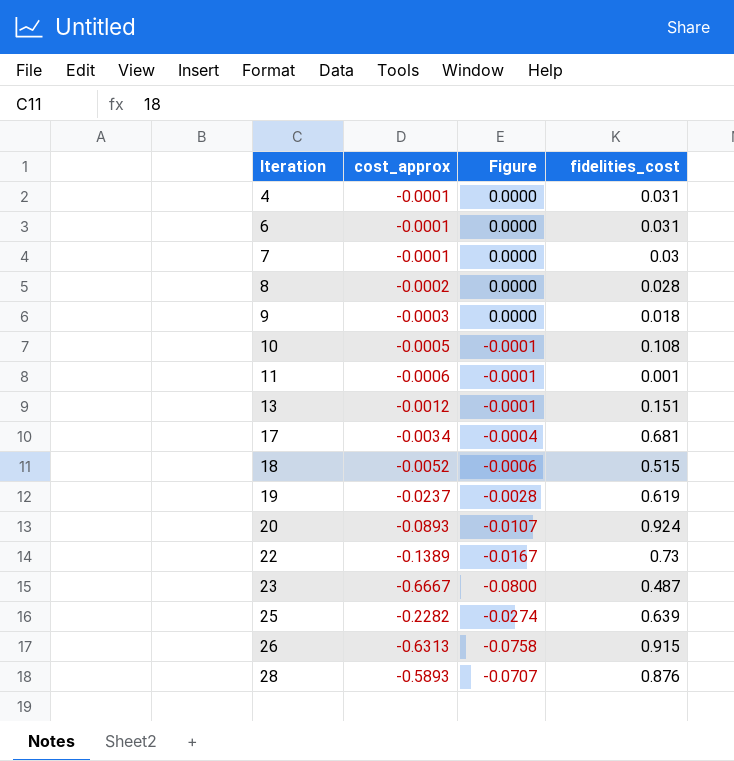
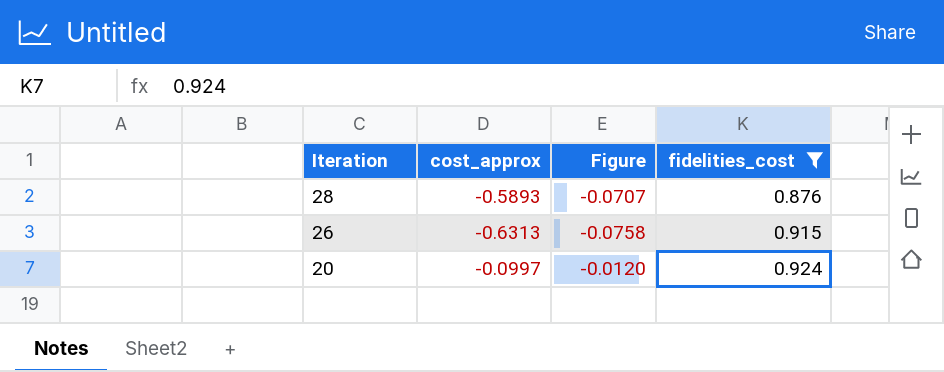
filter: none -> fidelities_cost >= 0.876
row order: Iteration ascending -> Iteration descending
20 | cost_approx: -0.0893 -> -0.0997
20 | Figure: -0.0107 -> -0.0120

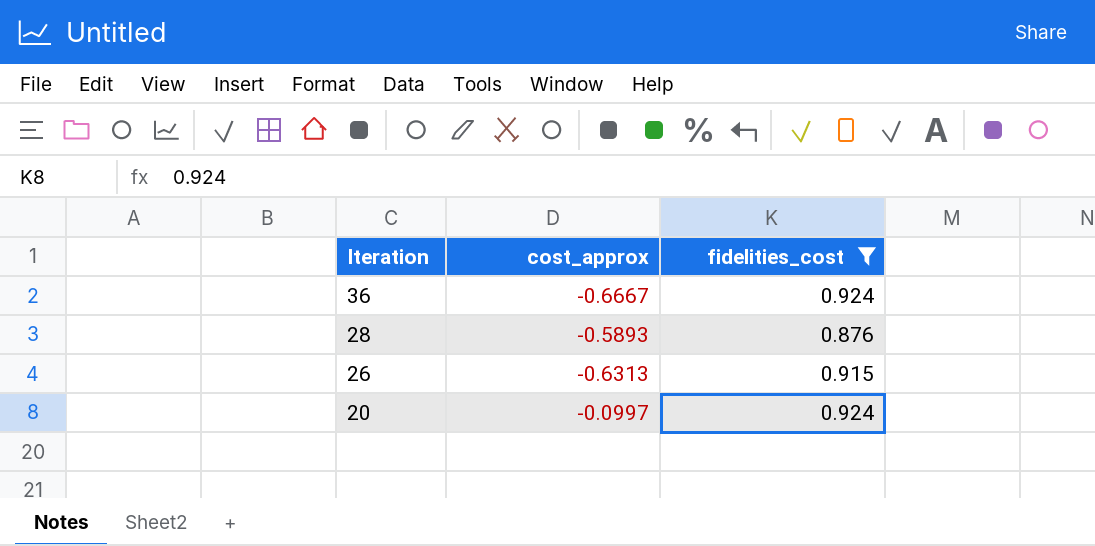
column Figure | formula: [cost_approx] * 0.12 -> none
row 36: none -> -0.6667 | 0.924

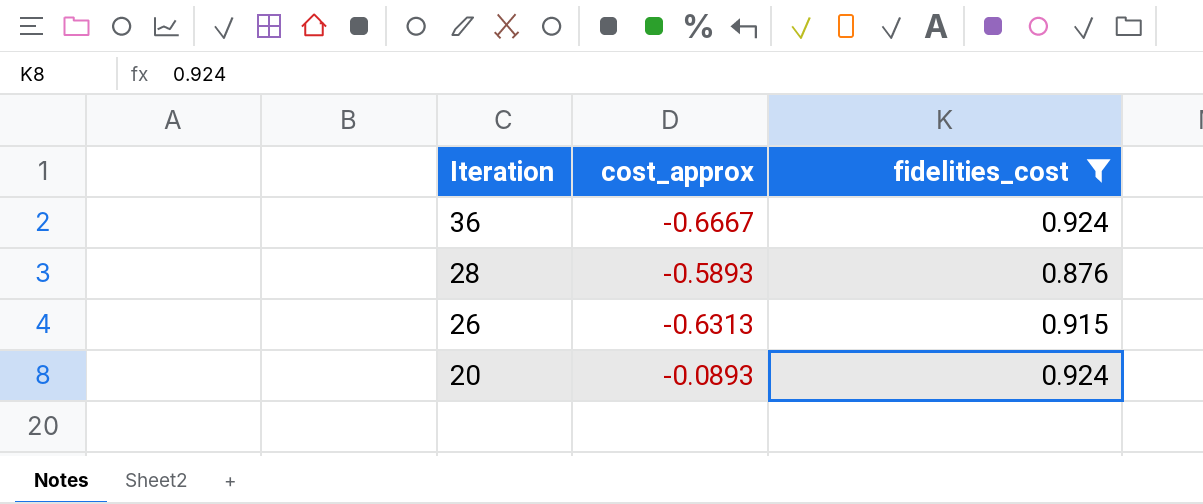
20 | cost_approx: -0.0997 -> -0.0893

